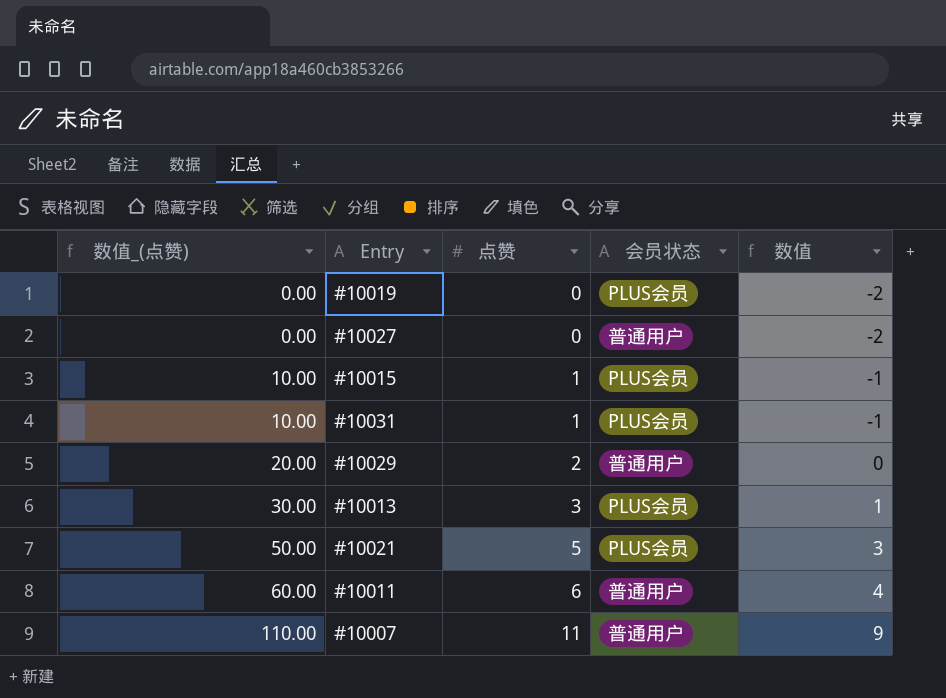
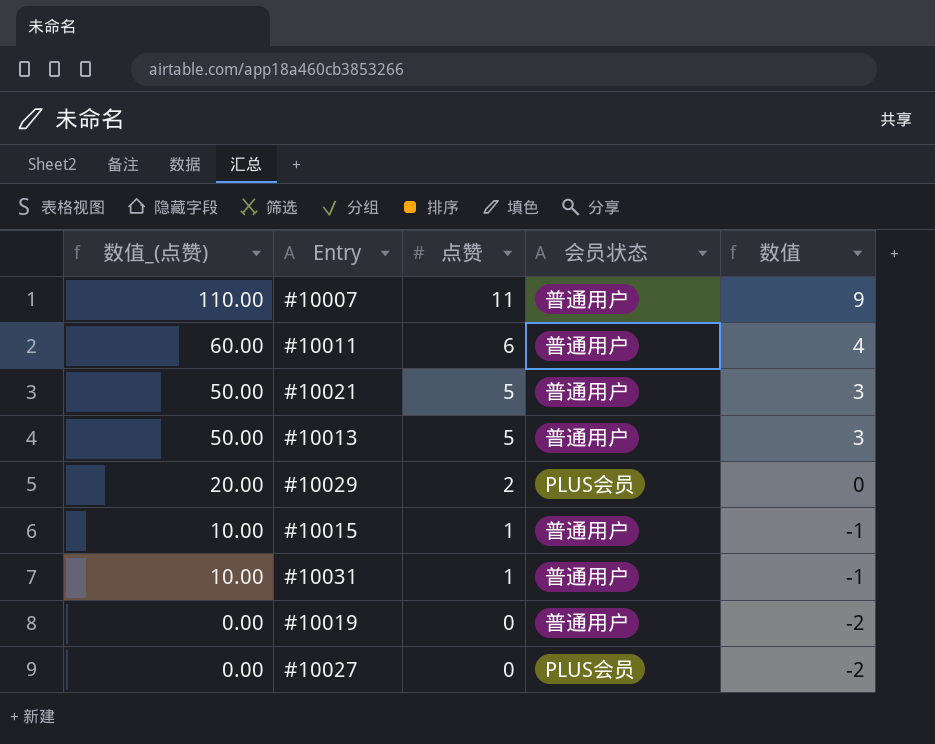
row order: 数值_(点赞) ascending -> 数值_(点赞) descending
#10021 | 会员状态: PLUS会员 -> 普通用户
#10013 | 数值_(点赞): 30.00 -> 50.00
#10013 | 点赞: 3 -> 5
#10013 | 会员状态: PLUS会员 -> 普通用户
#10013 | 数值: 1 -> 3
#10029 | 会员状态: 普通用户 -> PLUS会员
#10015 | 会员状态: PLUS会员 -> 普通用户
#10031 | 会员状态: PLUS会员 -> 普通用户
#10019 | 会员状态: PLUS会员 -> 普通用户
#10027 | 会员状态: 普通用户 -> PLUS会员

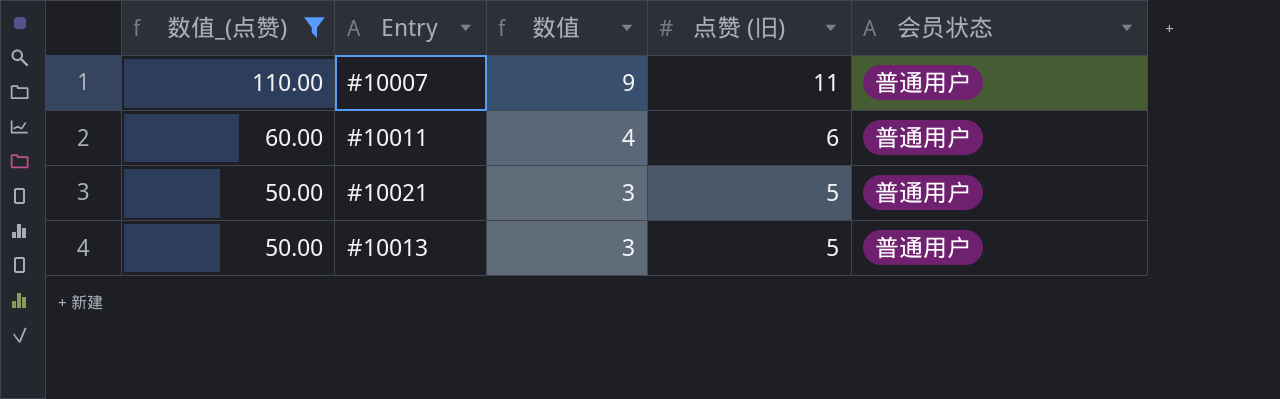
filter: none -> 数值_(点赞) >= 50.00
column 数值 | position: 5 -> 3
column name: 点赞 -> 点赞 (旧)

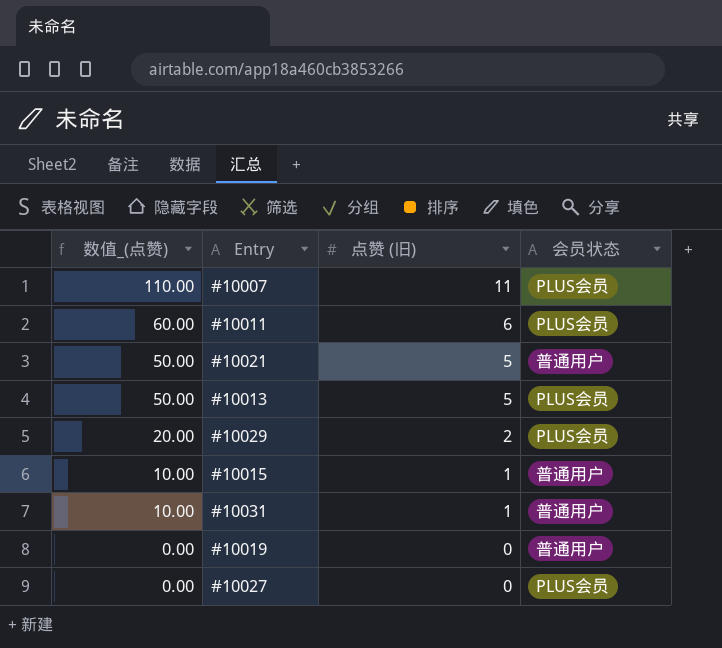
filter: 数值_(点赞) >= 50.00 -> none
column 数值 | formula: [点赞 (旧)] - 2 -> none
#10007 | 会员状态: 普通用户 -> PLUS会员
#10011 | 会员状态: 普通用户 -> PLUS会员
#10013 | 会员状态: 普通用户 -> PLUS会员

